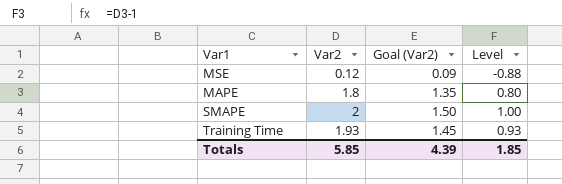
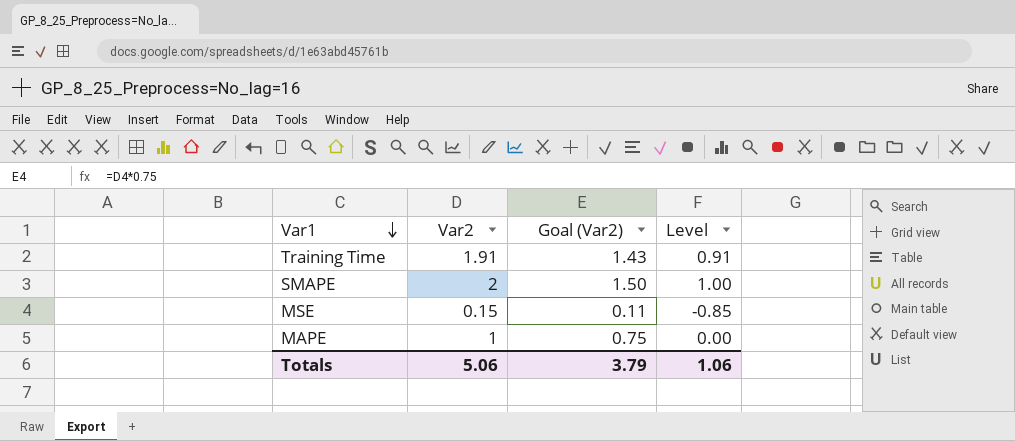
row order: none -> Var1 descending
Training Time | Var2: 1.93 -> 1.91
Training Time | Goal (Var2): 1.45 -> 1.43
Training Time | Level: 0.93 -> 0.91
MSE | Var2: 0.12 -> 0.15
MSE | Goal (Var2): 0.09 -> 0.11
MSE | Level: -0.88 -> -0.85
MAPE | Var2: 1.8 -> 1
MAPE | Goal (Var2): 1.35 -> 0.75
MAPE | Level: 0.80 -> 0.00
Totals | Var2: 5.85 -> 5.06
Totals | Goal (Var2): 4.39 -> 3.79
Totals | Level: 1.85 -> 1.06

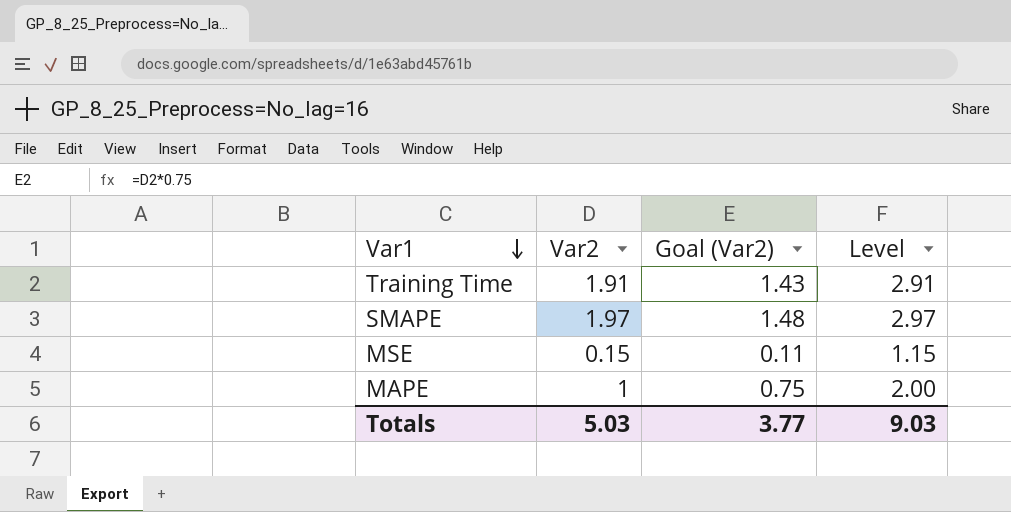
column Level | formula: [Var2] - 1 -> [Var2] + 1
SMAPE | Var2: 2 -> 1.97
SMAPE | Goal (Var2): 1.50 -> 1.48
Totals | Var2: 5.06 -> 5.03
Totals | Goal (Var2): 3.79 -> 3.77
Totals | Level: 1.06 -> 9.03

